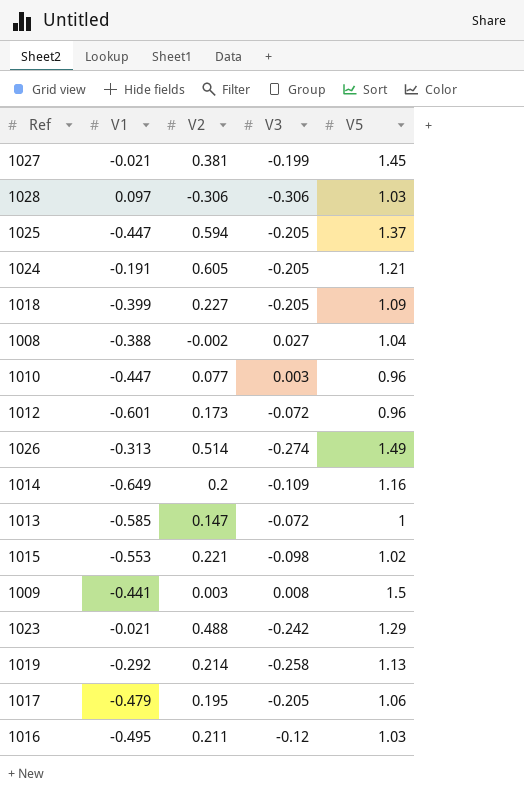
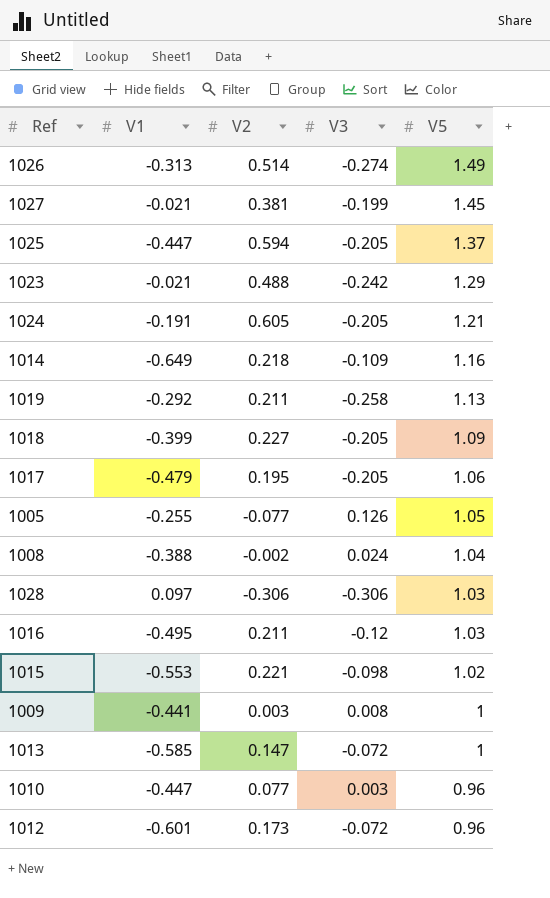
row order: none -> V5 descending
1014 | V2: 0.2 -> 0.218
1019 | V2: 0.214 -> 0.211
row 1005: none -> -0.255 | -0.077 | 0.126 | 1.05
1008 | V3: 0.027 -> 0.024
1009 | V5: 1.5 -> 1

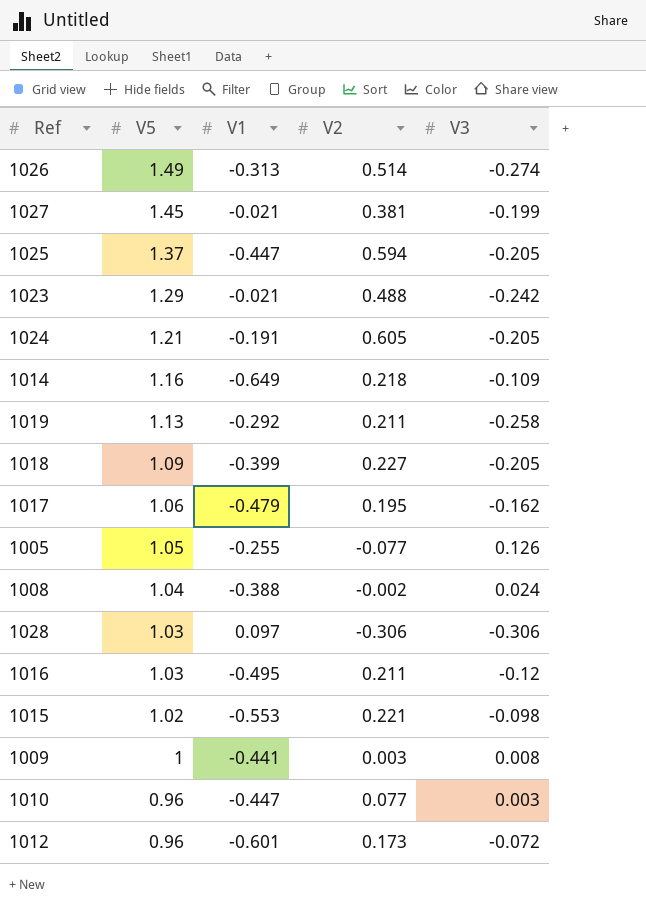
column V5 | position: 5 -> 2
row 1013: -0.585 | 0.147 | -0.072 | 1 -> none
1017 | V3: -0.205 -> -0.162

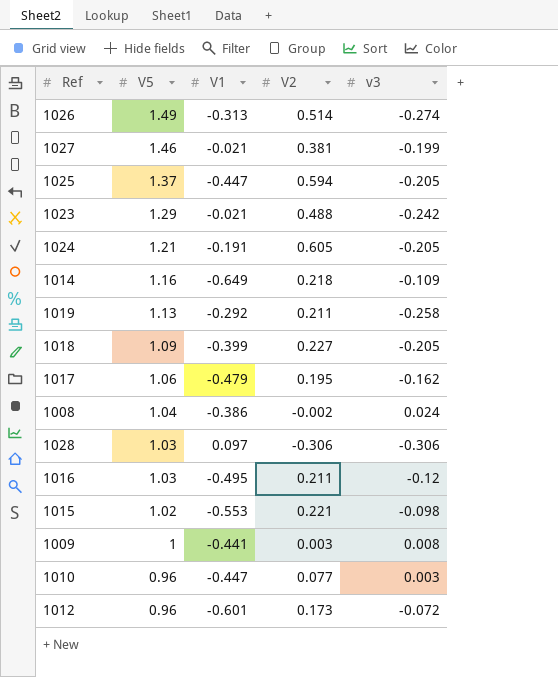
column name: V3 -> v3
row 1005: 1.05 | -0.255 | -0.077 | 0.126 -> none
1027 | V5: 1.45 -> 1.46
1008 | V1: -0.388 -> -0.386

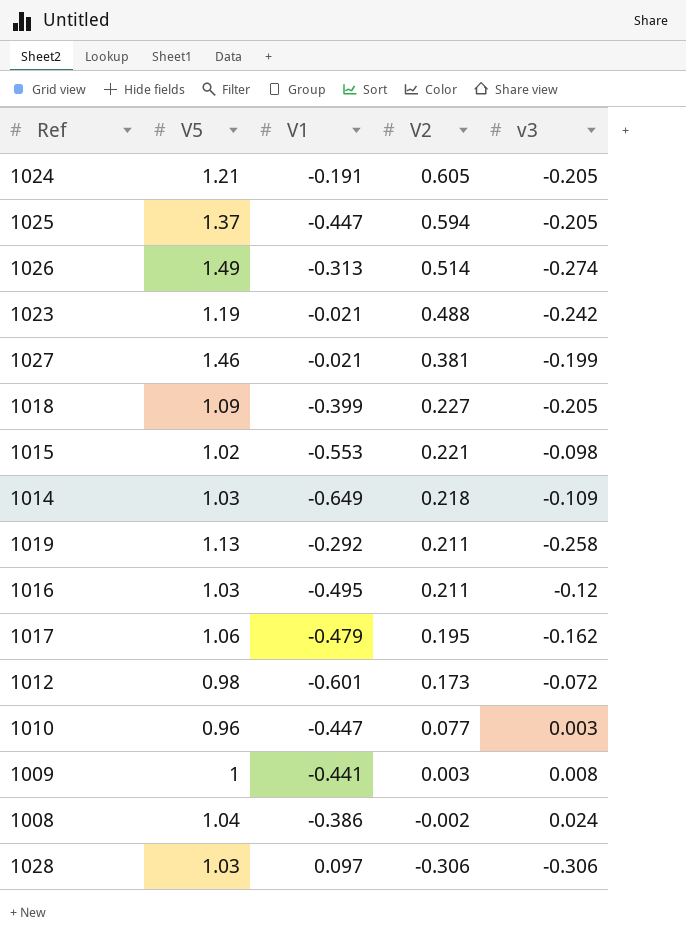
row order: V5 descending -> V2 descending
1023 | V5: 1.29 -> 1.19
1014 | V5: 1.16 -> 1.03
1012 | V5: 0.96 -> 0.98

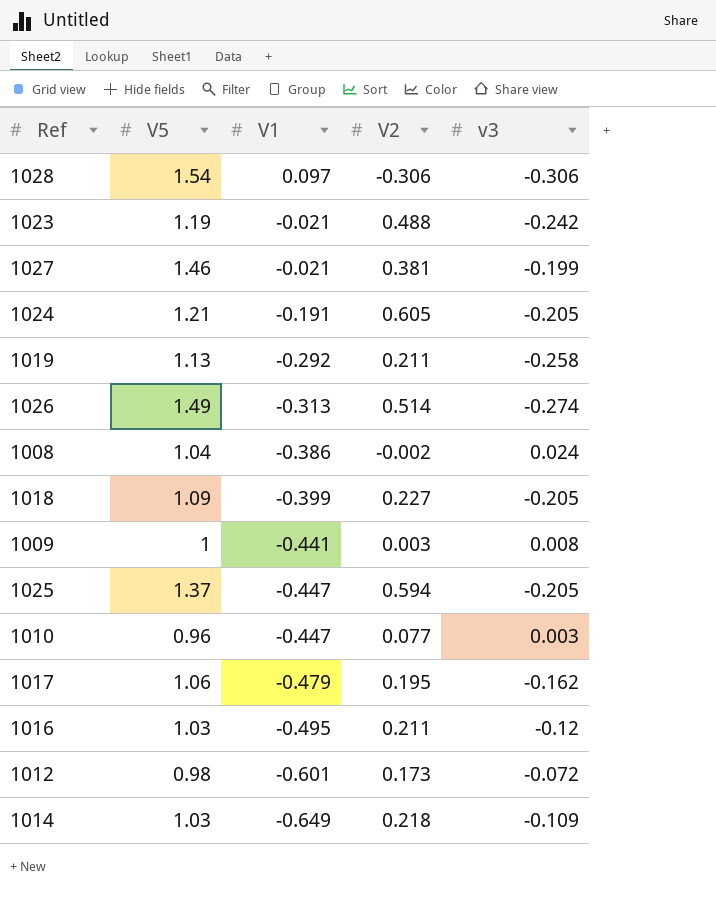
row order: V2 descending -> V1 descending
row 1015: 1.02 | -0.553 | 0.221 | -0.098 -> none
1028 | V5: 1.03 -> 1.54

